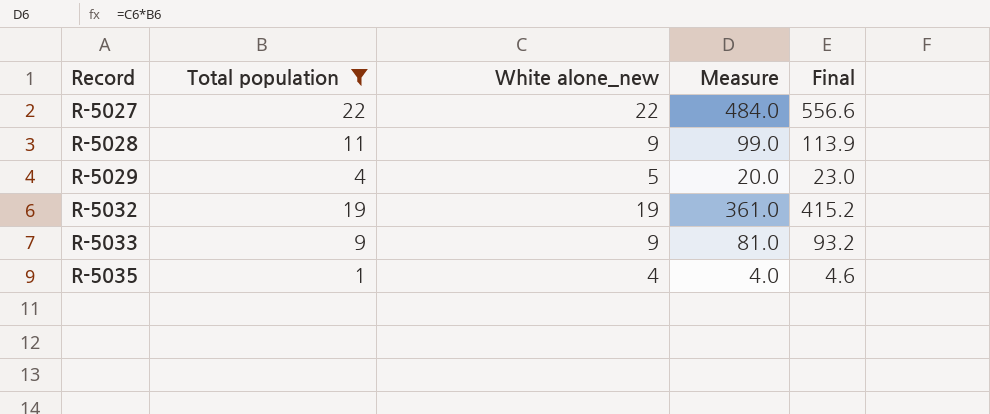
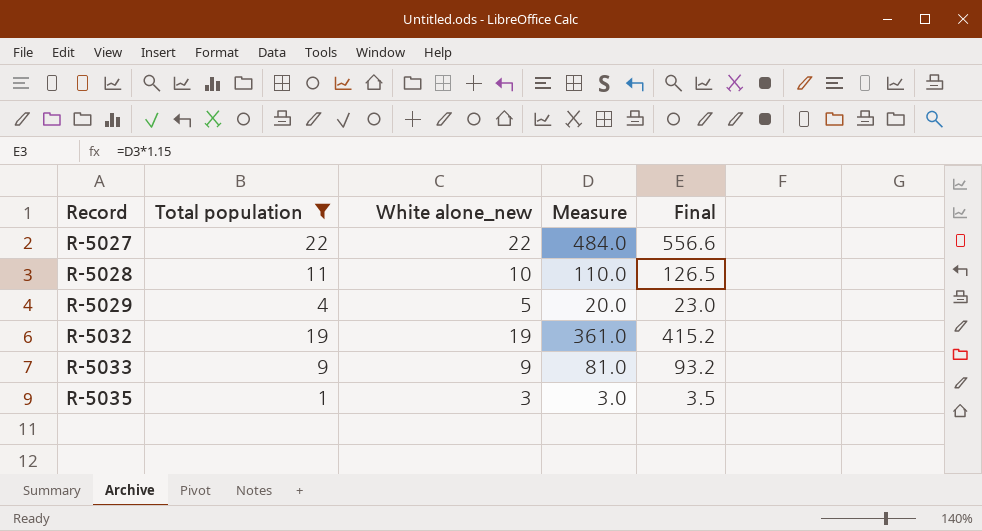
R-5028 | White alone_new: 9 -> 10
R-5028 | Measure: 99.0 -> 110.0
R-5028 | Final: 113.9 -> 126.5
R-5035 | White alone_new: 4 -> 3
R-5035 | Measure: 4.0 -> 3.0
R-5035 | Final: 4.6 -> 3.5

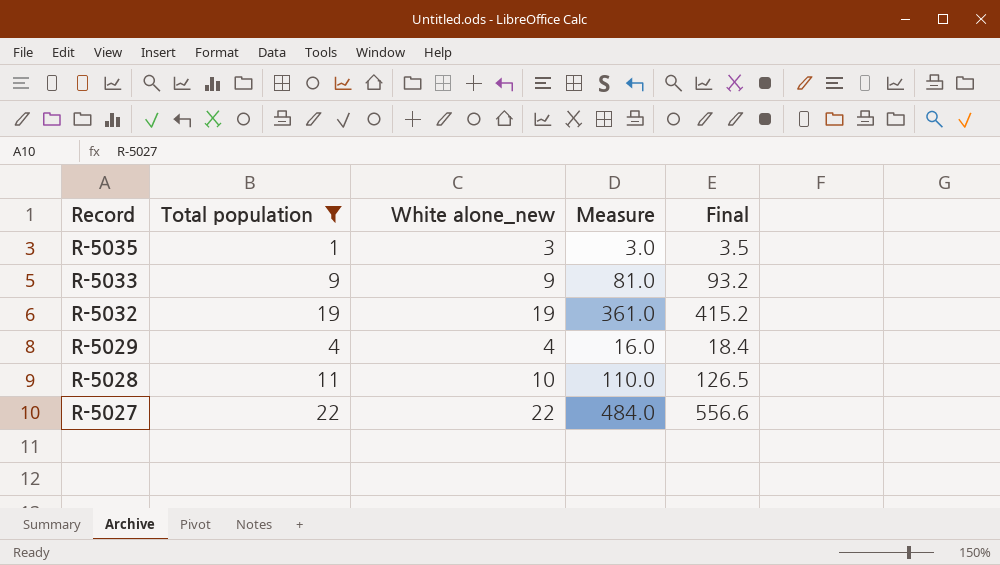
row order: Record ascending -> Record descending
R-5029 | White alone_new: 5 -> 4
R-5029 | Measure: 20.0 -> 16.0
R-5029 | Final: 23.0 -> 18.4

